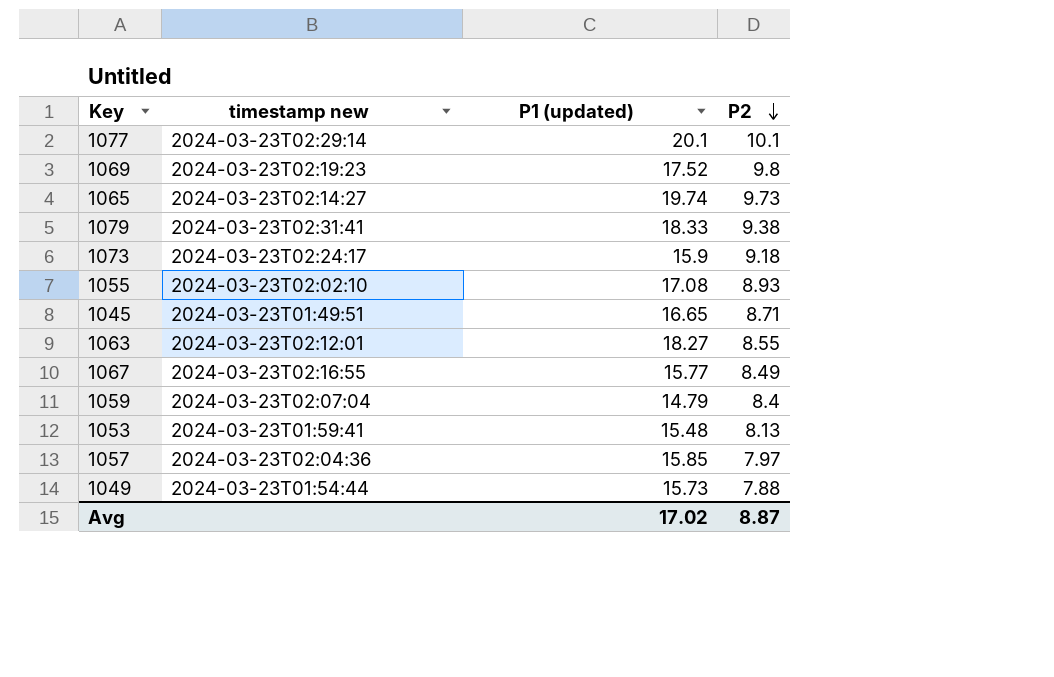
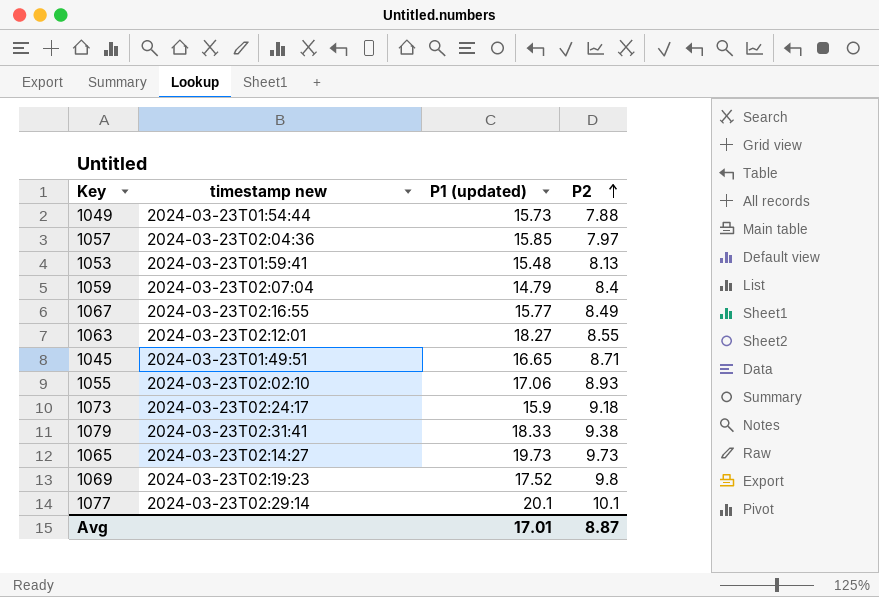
row order: P2 descending -> P2 ascending
1055 | P1 (updated): 17.08 -> 17.06
1065 | P1 (updated): 19.74 -> 19.73
Avg | P1 (updated): 17.02 -> 17.01

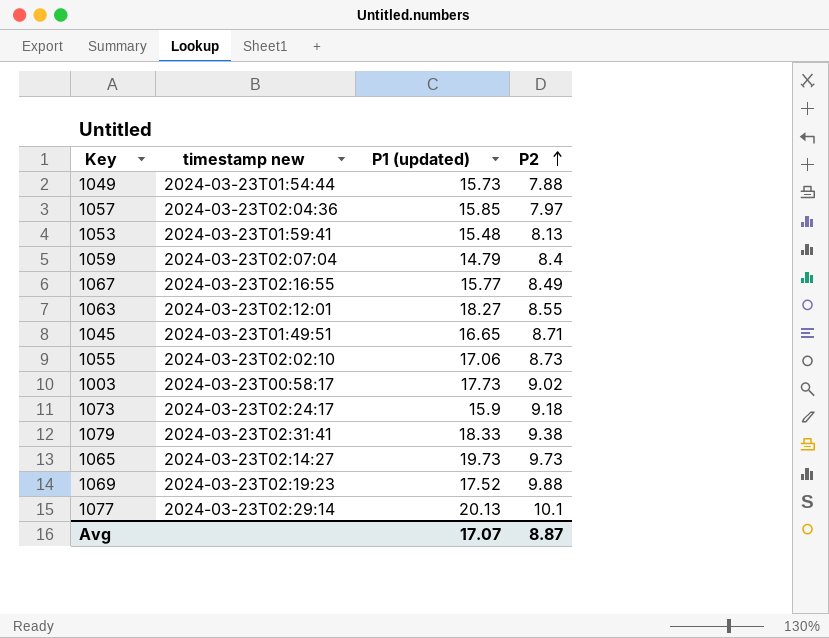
1055 | P2: 8.93 -> 8.73
row 1003: none -> 2024-03-23T00:58:17 | 17.73 | 9.02
1069 | P2: 9.8 -> 9.88
1077 | P1 (updated): 20.1 -> 20.13
Avg | P1 (updated): 17.01 -> 17.07

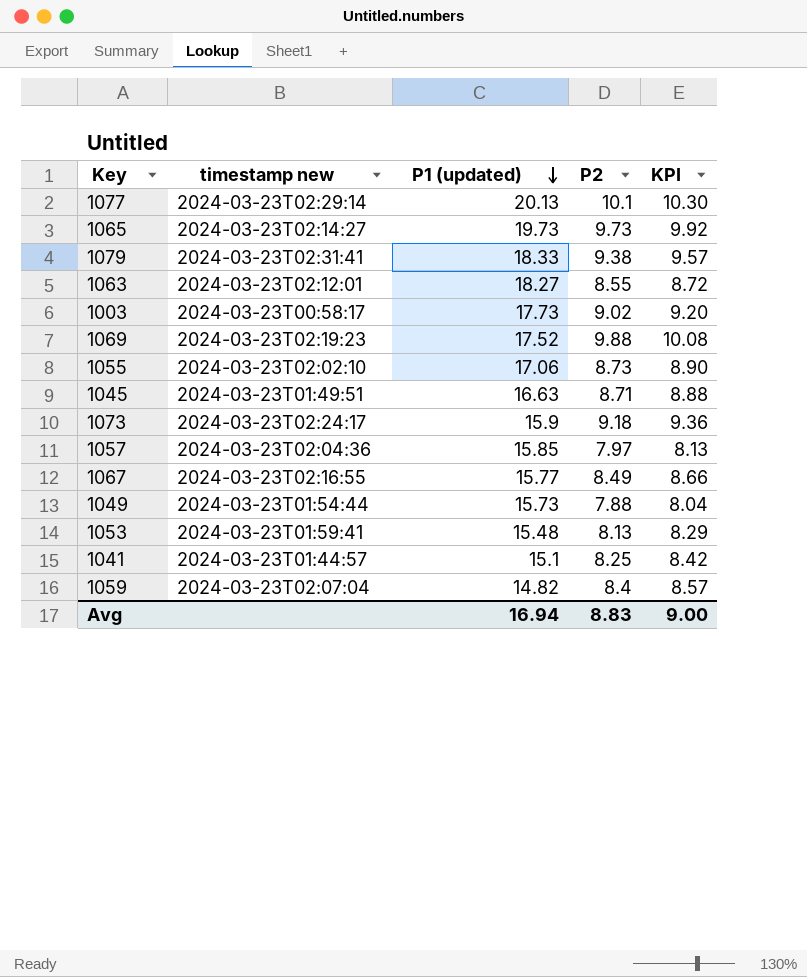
row order: P2 ascending -> P1 (updated) descending
column KPI | formula: none -> [P2] * 1.02
1045 | P1 (updated): 16.65 -> 16.63
row 1041: none -> 2024-03-23T01:44:57 | 15.1 | 8.25 | 8.42
1059 | P1 (updated): 14.79 -> 14.82
Avg | P1 (updated): 17.07 -> 16.94
Avg | P2: 8.87 -> 8.83

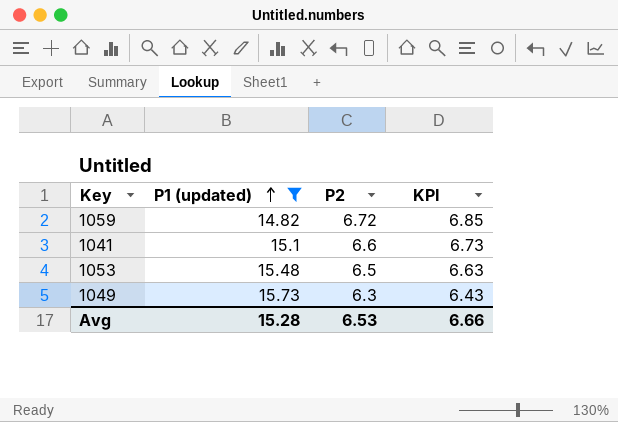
filter: none -> P1 (updated) <= 15.73
row order: P1 (updated) descending -> P1 (updated) ascending
column timestamp new | position: 2 -> none
1059 | P2: 8.4 -> 6.72
1059 | KPI: 8.57 -> 6.85
1041 | P2: 8.25 -> 6.6
1041 | KPI: 8.42 -> 6.73
1053 | P2: 8.13 -> 6.5
1053 | KPI: 8.29 -> 6.63
1049 | P2: 7.88 -> 6.3
1049 | KPI: 8.04 -> 6.43
Avg | P1 (updated): 16.94 -> 15.28
Avg | P2: 8.83 -> 6.53
Avg | KPI: 9.00 -> 6.66

